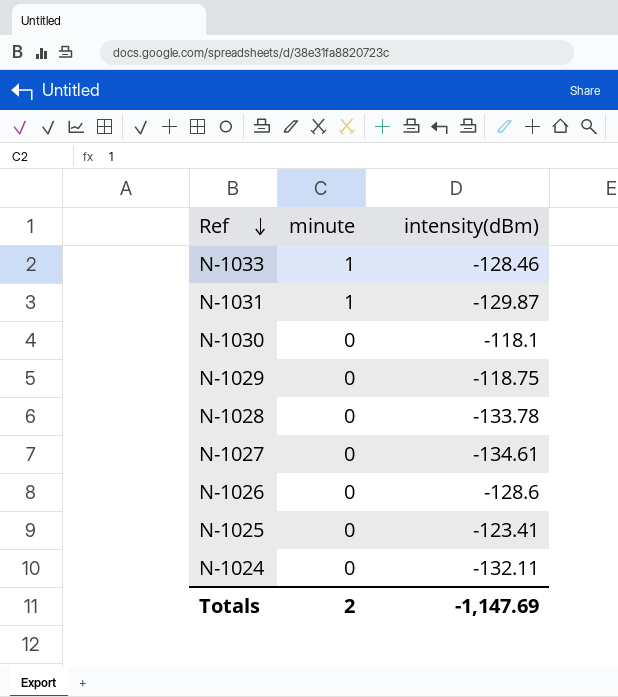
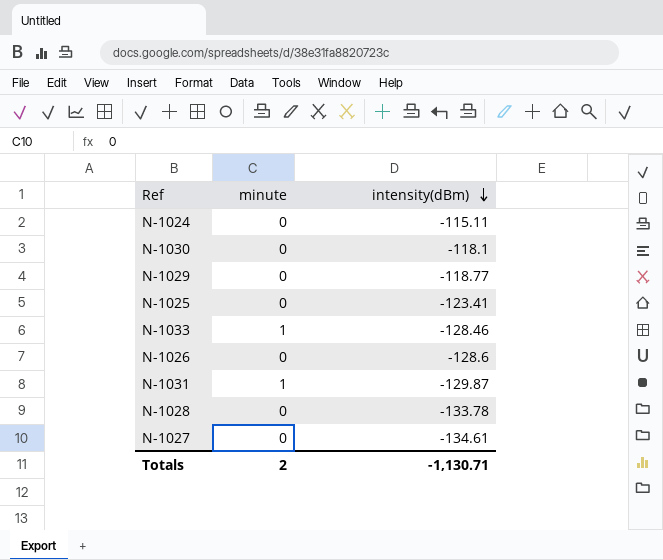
row order: Ref descending -> intensity(dBm) descending
N-1024 | intensity(dBm): -132.11 -> -115.11
N-1029 | intensity(dBm): -118.75 -> -118.77
Totals | intensity(dBm): -1,147.69 -> -1,130.71

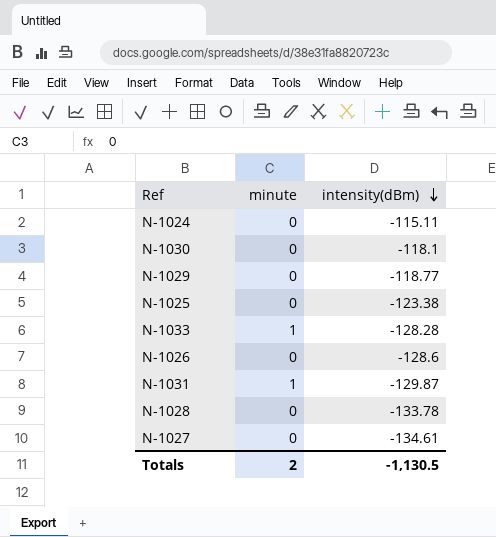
N-1025 | intensity(dBm): -123.41 -> -123.38
N-1033 | intensity(dBm): -128.46 -> -128.28
Totals | intensity(dBm): -1,130.71 -> -1,130.5

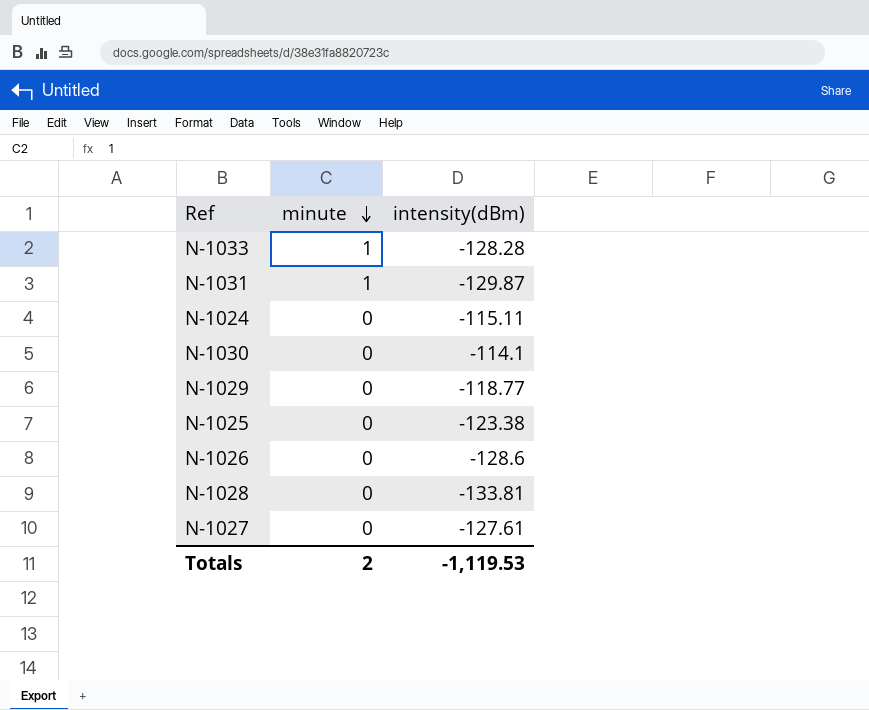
row order: intensity(dBm) descending -> minute descending
N-1030 | intensity(dBm): -118.1 -> -114.1
N-1028 | intensity(dBm): -133.78 -> -133.81
N-1027 | intensity(dBm): -134.61 -> -127.61
Totals | intensity(dBm): -1,130.5 -> -1,119.53

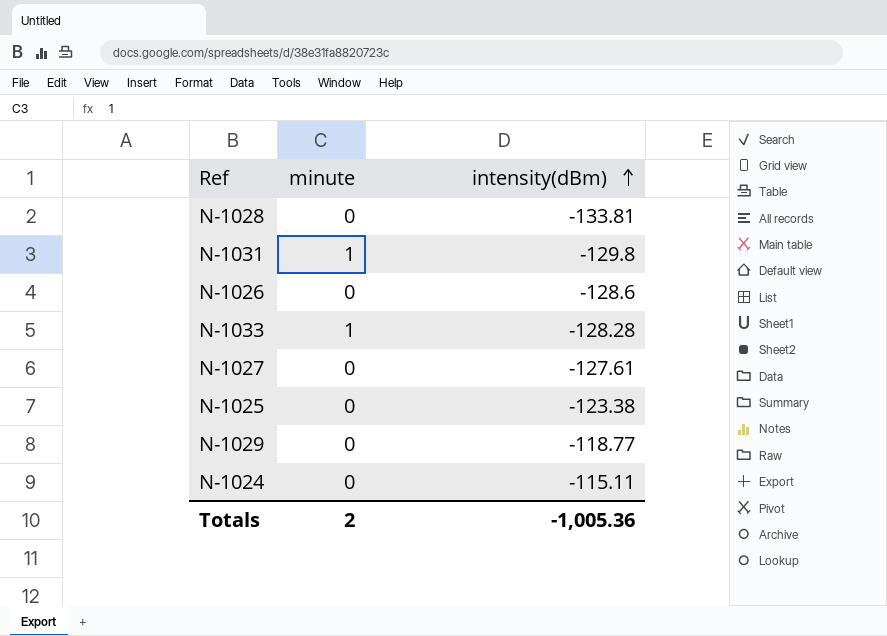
row order: minute descending -> intensity(dBm) ascending
row N-1030: 0 | -114.1 -> none
N-1031 | intensity(dBm): -129.87 -> -129.8
Totals | intensity(dBm): -1,119.53 -> -1,005.36

